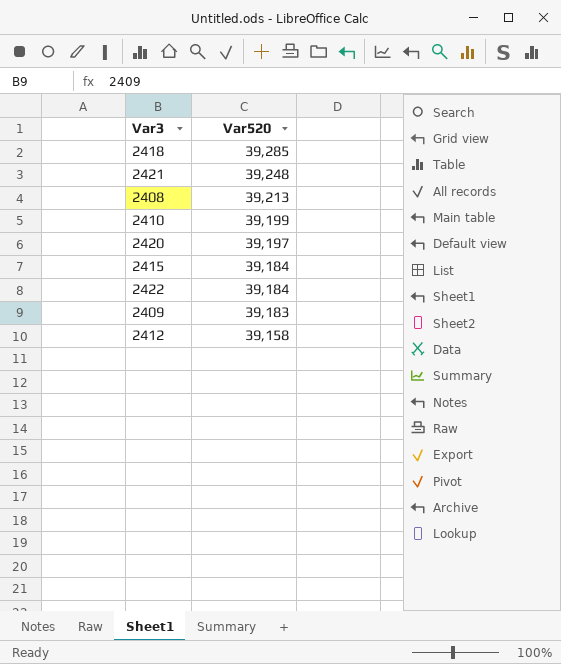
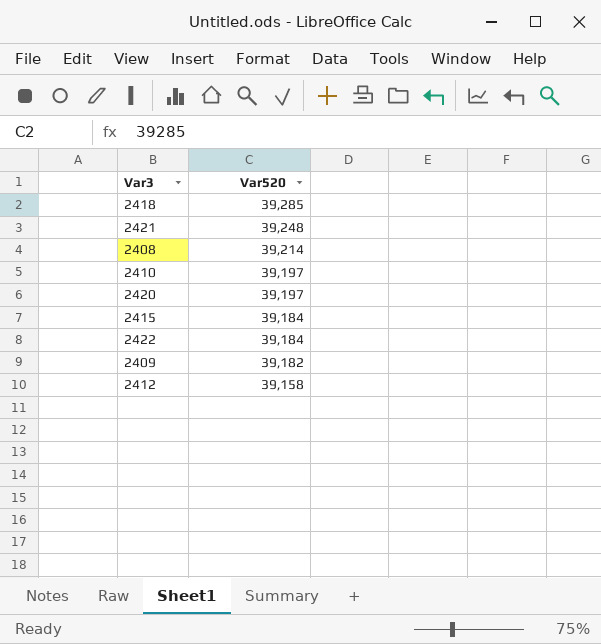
2408 | Var520: 39,213 -> 39,214
2410 | Var520: 39,199 -> 39,197
2409 | Var520: 39,183 -> 39,182

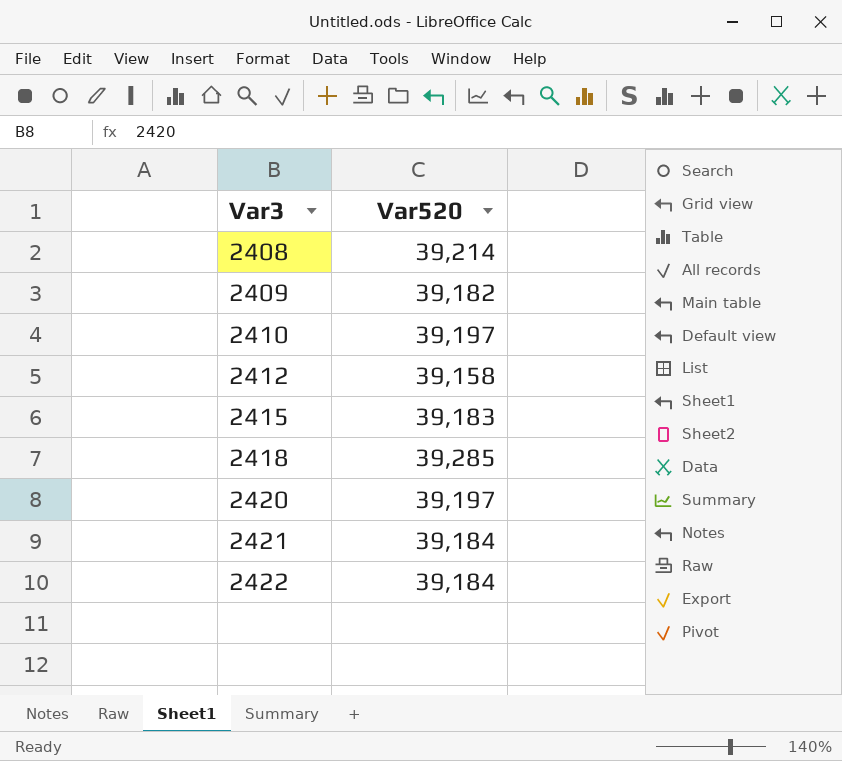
row order: Var520 descending -> Var3 ascending
2415 | Var520: 39,184 -> 39,183
2421 | Var520: 39,248 -> 39,184

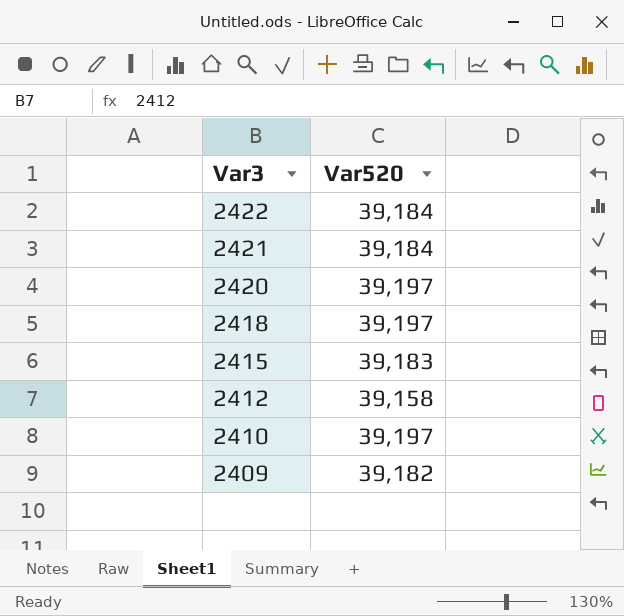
row order: Var3 ascending -> Var3 descending
row 2408: 39,214 -> none
2418 | Var520: 39,285 -> 39,197

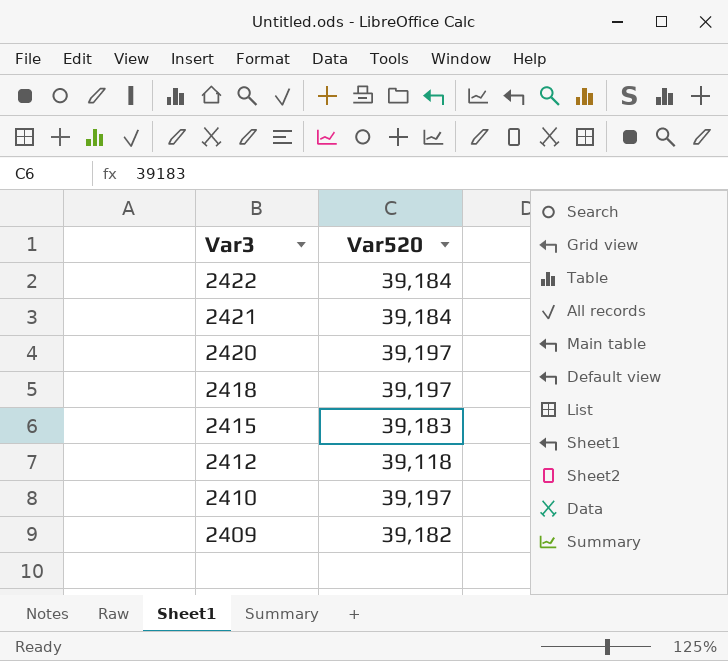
2412 | Var520: 39,158 -> 39,118

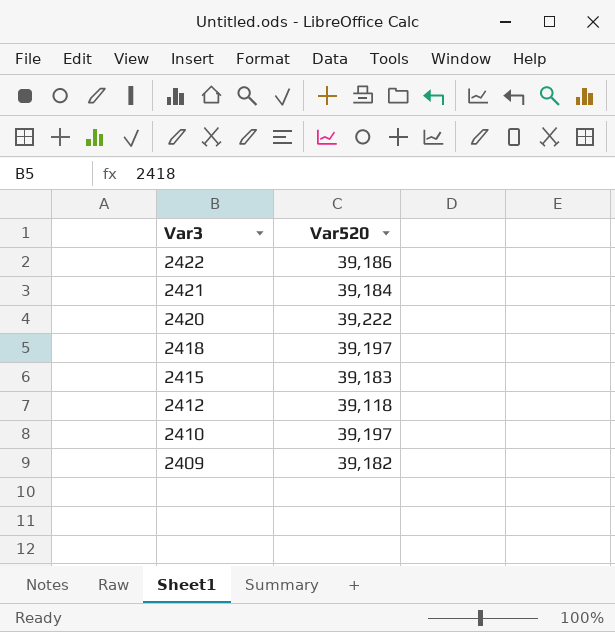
2422 | Var520: 39,184 -> 39,186
2420 | Var520: 39,197 -> 39,222

